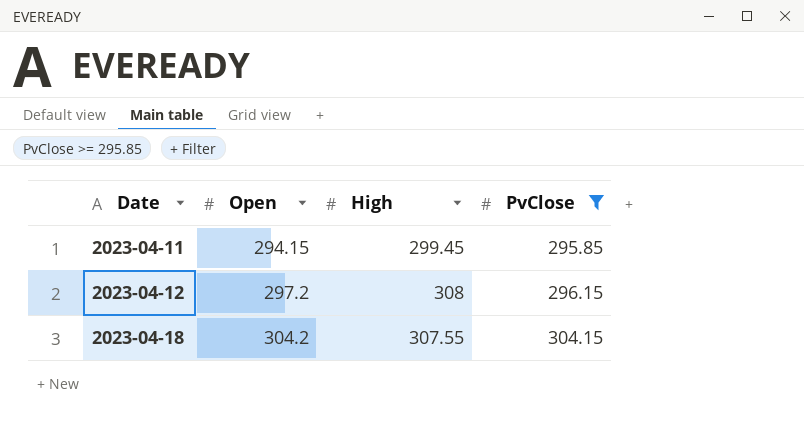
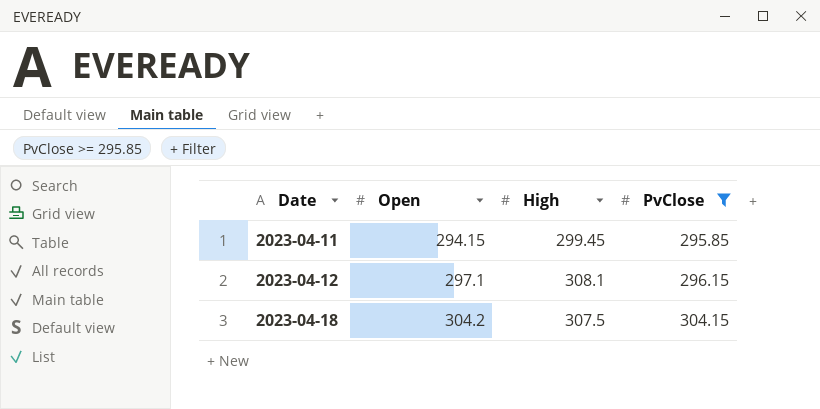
2023-04-12 | Open: 297.2 -> 297.1
2023-04-12 | High: 308 -> 308.1
2023-04-18 | High: 307.55 -> 307.5

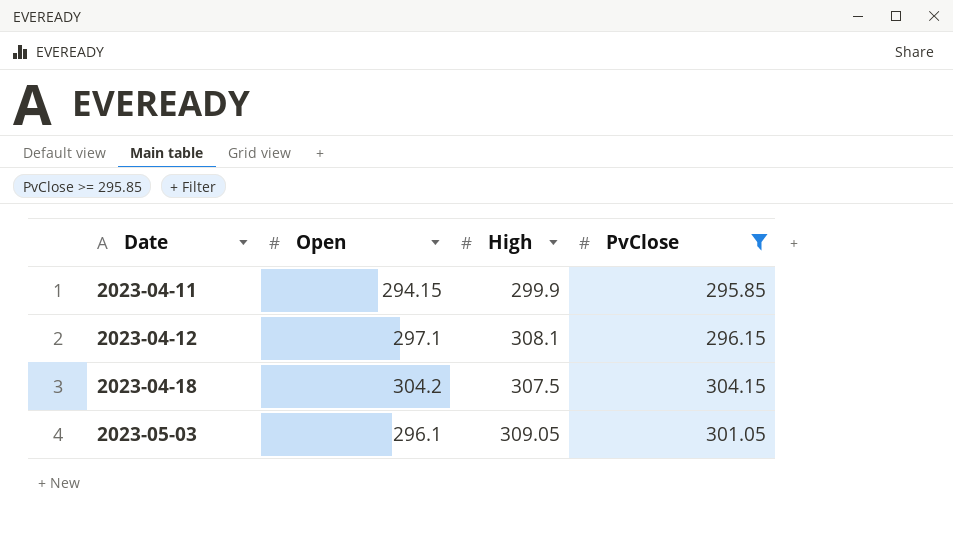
2023-04-11 | High: 299.45 -> 299.9
row 2023-05-03: none -> 296.1 | 309.05 | 301.05

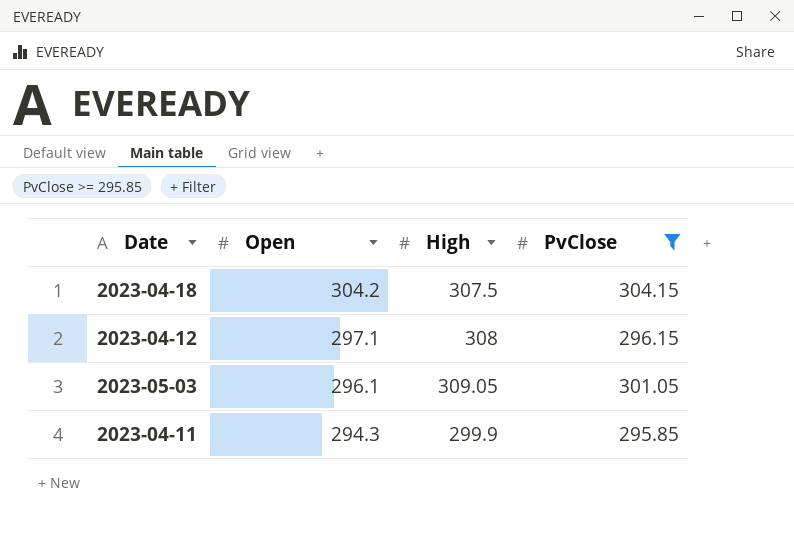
row order: Date ascending -> Open descending
2023-04-12 | High: 308.1 -> 308
2023-04-11 | Open: 294.15 -> 294.3

